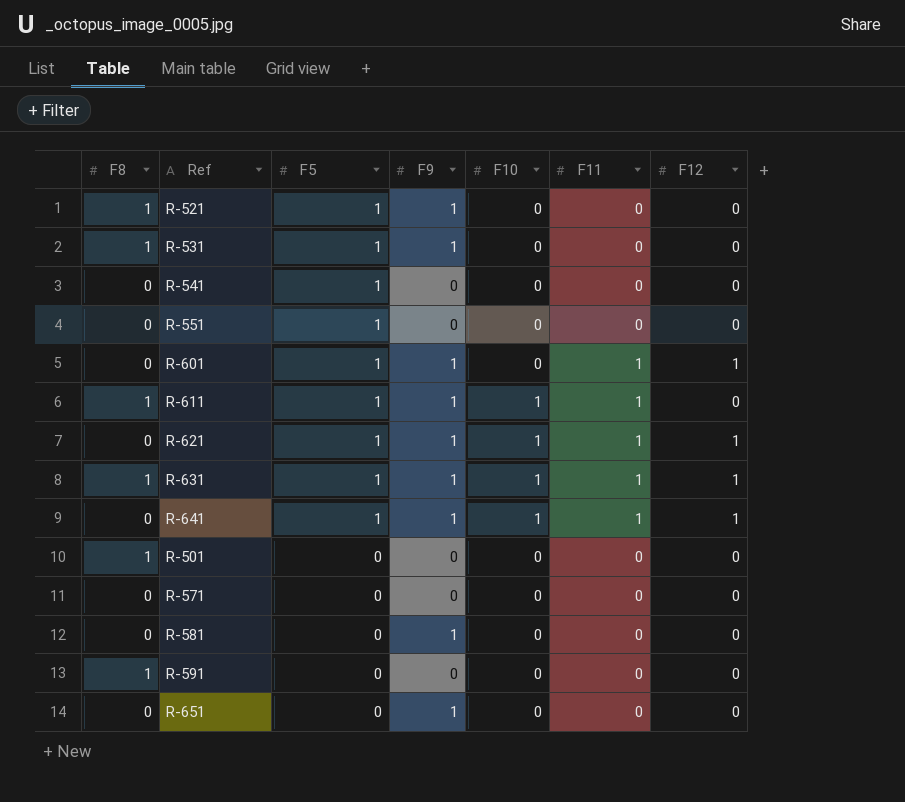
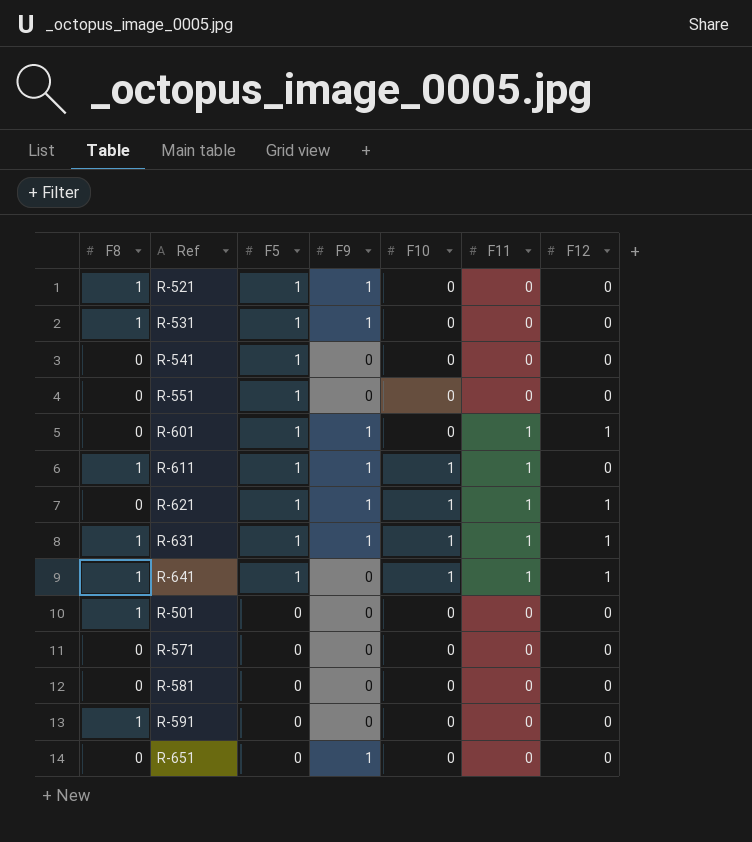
R-641 | F8: 0 -> 1
R-641 | F9: 1 -> 0
R-581 | F9: 1 -> 0

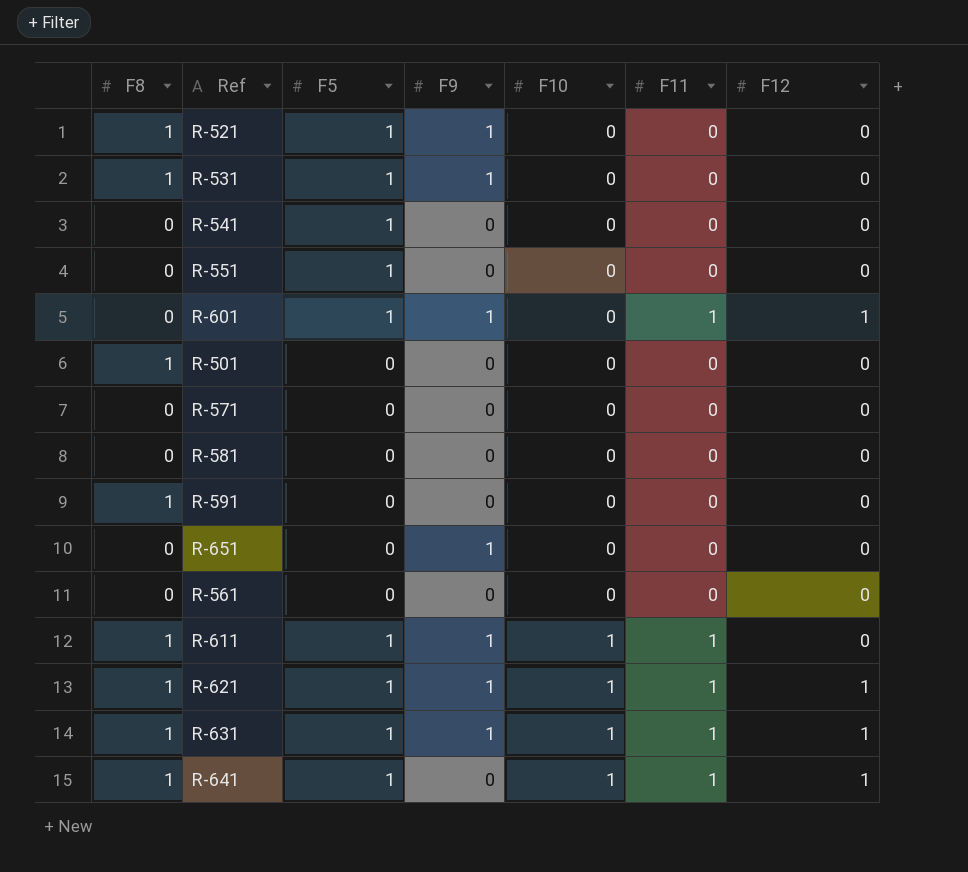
row order: F5 descending -> F10 ascending
row R-561: none -> 0 | 0 | 0 | 0 | 0 | 0
R-621 | F8: 0 -> 1

